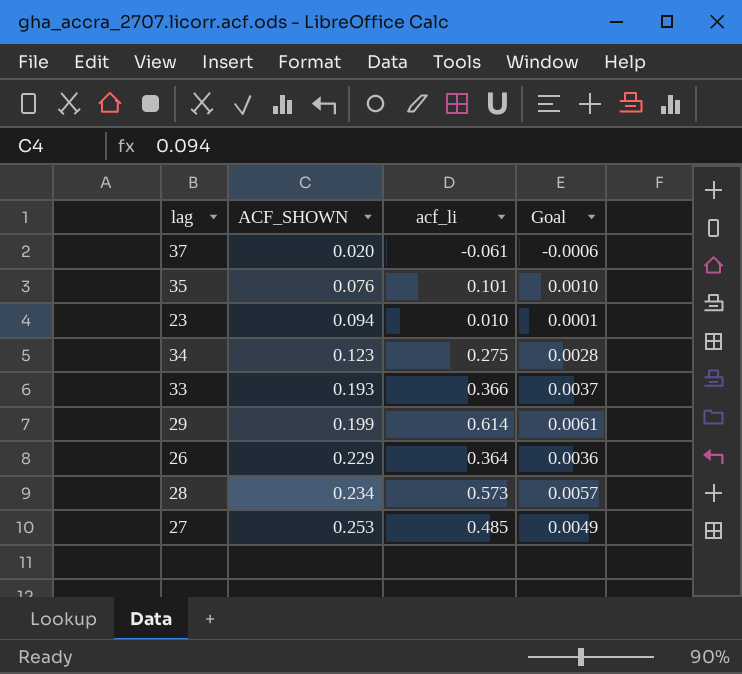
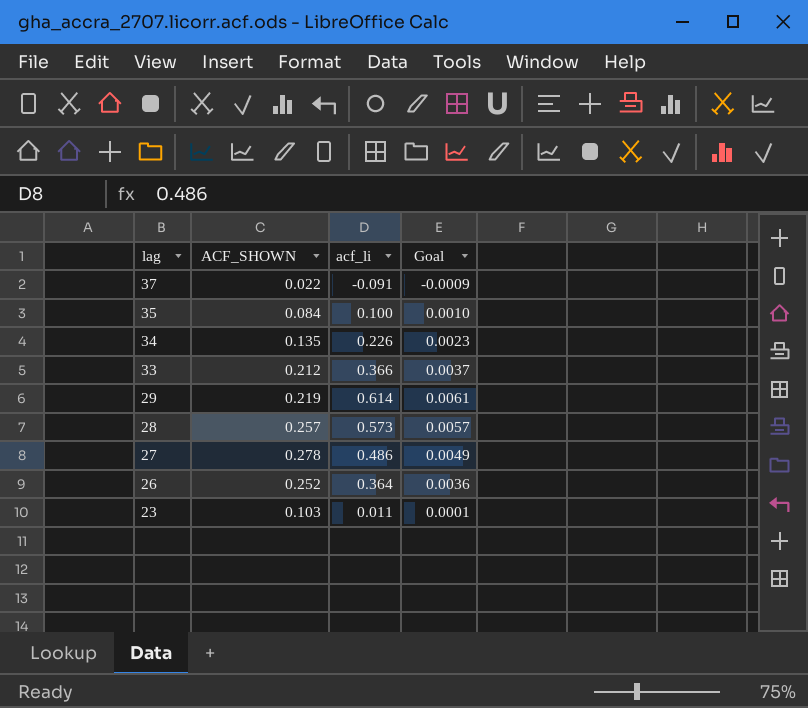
row order: ACF_SHOWN ascending -> lag descending
37 | ACF_SHOWN: 0.020 -> 0.022
37 | acf_li: -0.061 -> -0.091
37 | Goal: -0.0006 -> -0.0009
35 | ACF_SHOWN: 0.076 -> 0.084
35 | acf_li: 0.101 -> 0.100
34 | ACF_SHOWN: 0.123 -> 0.135
34 | acf_li: 0.275 -> 0.226
34 | Goal: 0.0028 -> 0.0023
33 | ACF_SHOWN: 0.193 -> 0.212
29 | ACF_SHOWN: 0.199 -> 0.219
28 | ACF_SHOWN: 0.234 -> 0.257
27 | ACF_SHOWN: 0.253 -> 0.278
27 | acf_li: 0.485 -> 0.486
26 | ACF_SHOWN: 0.229 -> 0.252
23 | ACF_SHOWN: 0.094 -> 0.103
23 | acf_li: 0.010 -> 0.011

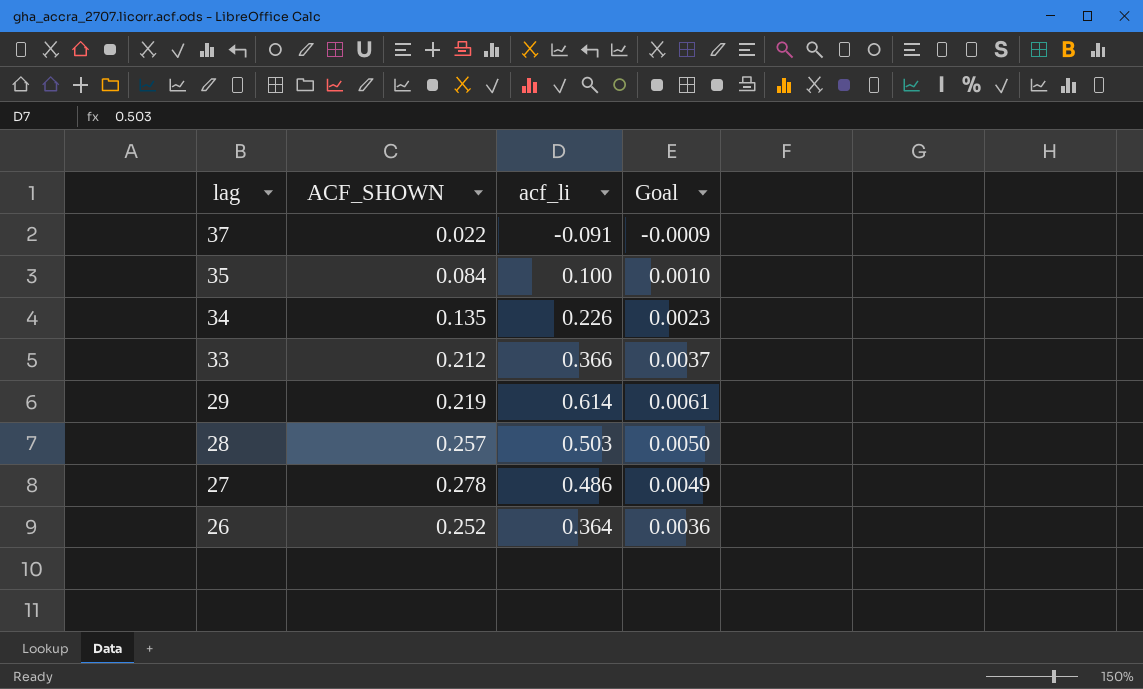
row 23: 0.103 | 0.011 | 0.0001 -> none
28 | acf_li: 0.573 -> 0.503
28 | Goal: 0.0057 -> 0.0050

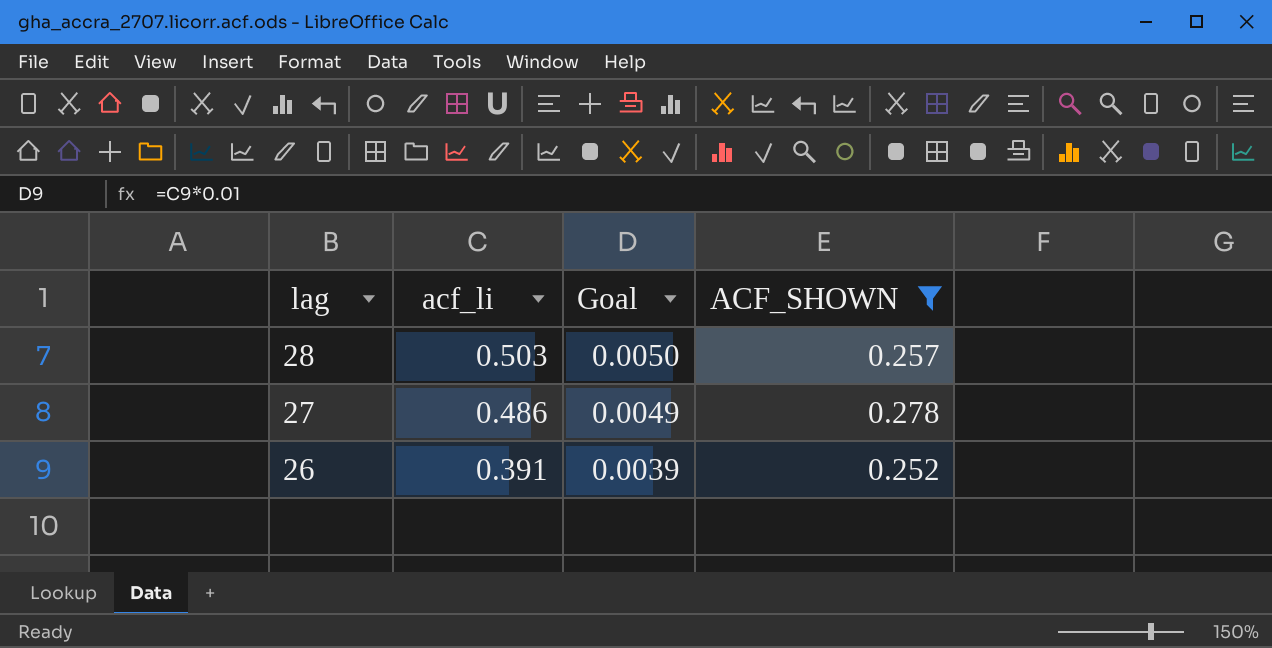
filter: none -> ACF_SHOWN >= 0.252
column ACF_SHOWN | position: 2 -> 4
26 | acf_li: 0.364 -> 0.391
26 | Goal: 0.0036 -> 0.0039

